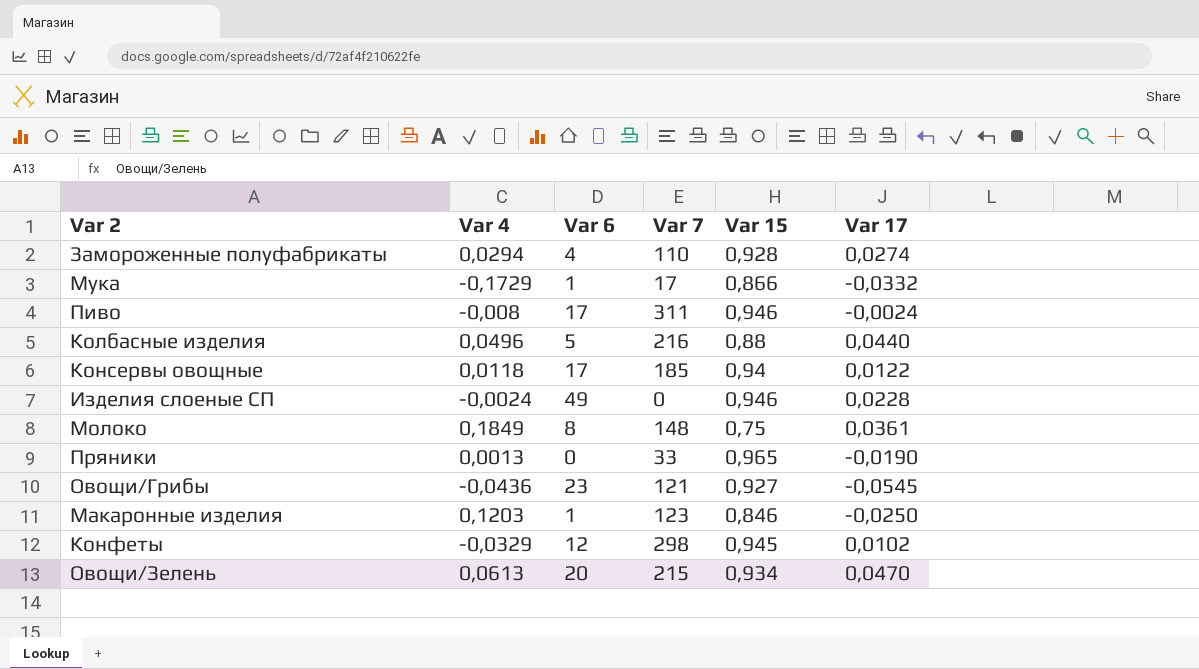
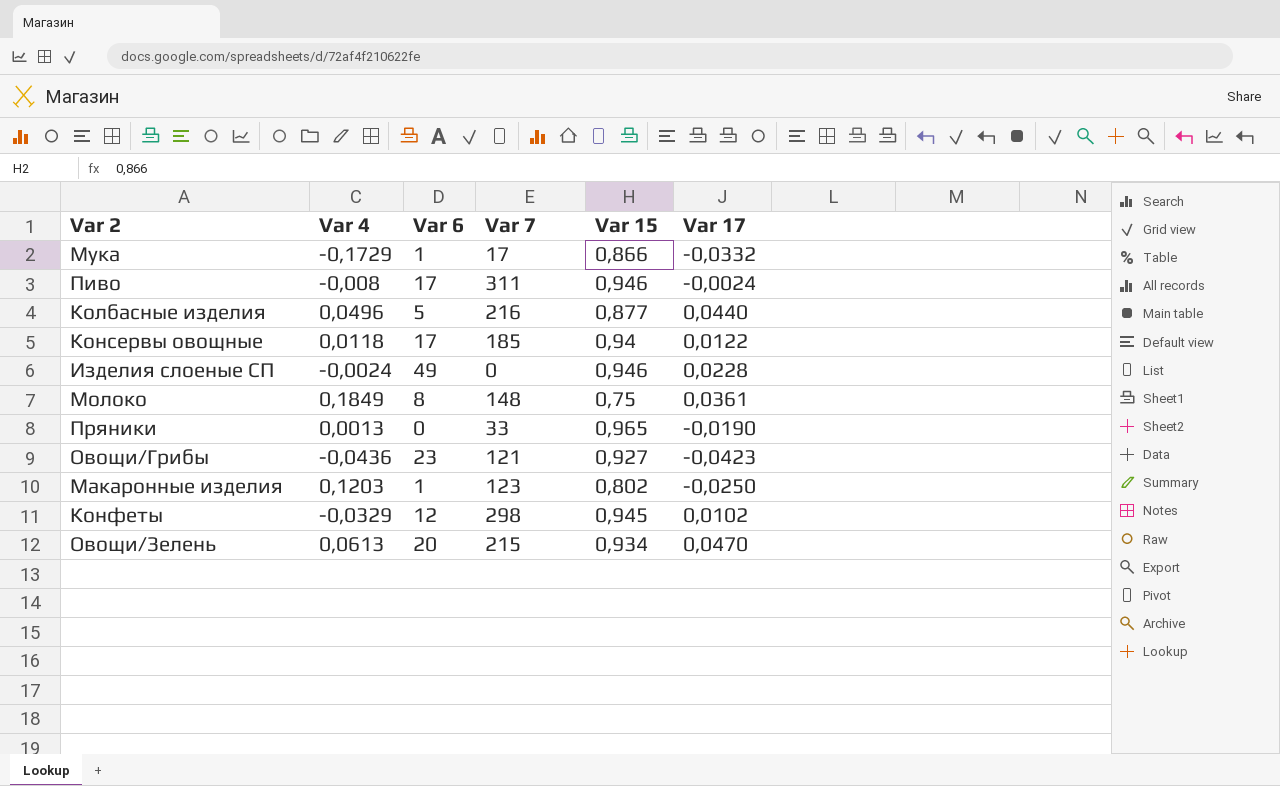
row Замороженные полуфабрикаты: 0,0294 | 4 | 110 | 0,928 | 0,0274 -> none
Колбасные изделия | Var 15: 0,88 -> 0,877
Овощи/Грибы | Var 17: -0,0545 -> -0,0423
Макаронные изделия | Var 15: 0,846 -> 0,802

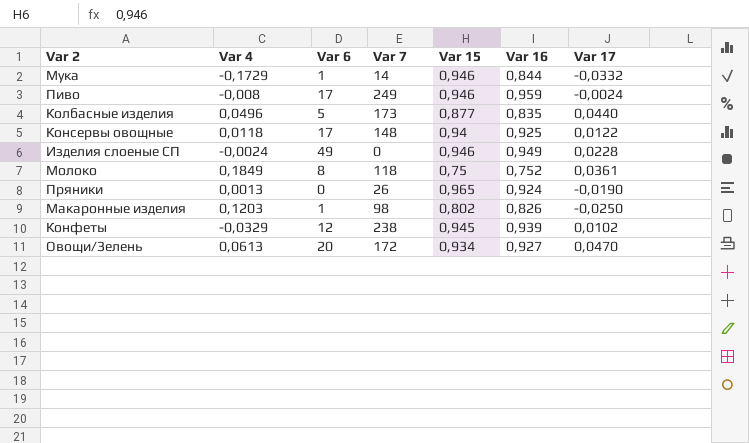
column Var 16 | position: none -> 6
row Овощи/Грибы: -0,0436 | 23 | 121 | 0,927 | -0,0423 -> none
Мука | Var 7: 17 -> 14
Мука | Var 15: 0,866 -> 0,946
Пиво | Var 7: 311 -> 249
Колбасные изделия | Var 7: 216 -> 173
Консервы овощные | Var 7: 185 -> 148
Молоко | Var 7: 148 -> 118
Пряники | Var 7: 33 -> 26
Макаронные изделия | Var 7: 123 -> 98
Конфеты | Var 7: 298 -> 238
Овощи/Зелень | Var 7: 215 -> 172

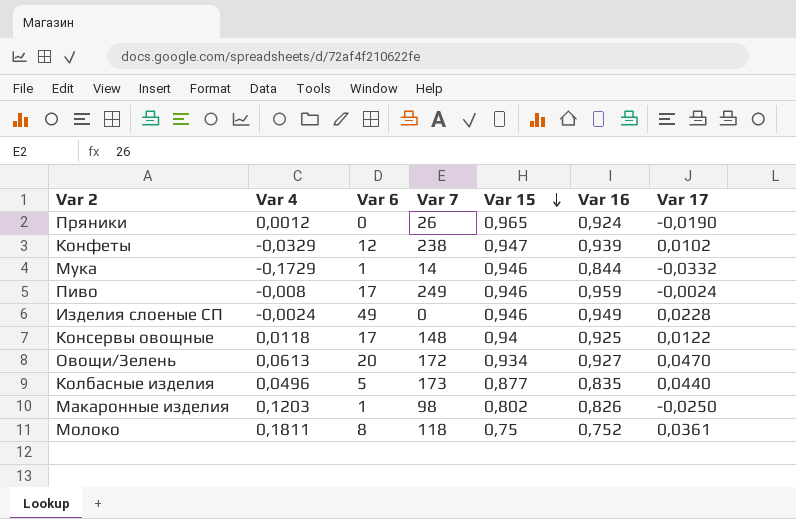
row order: none -> Var 15 descending
Пряники | Var 4: 0,0013 -> 0,0012
Конфеты | Var 15: 0,945 -> 0,947
Молоко | Var 4: 0,1849 -> 0,1811

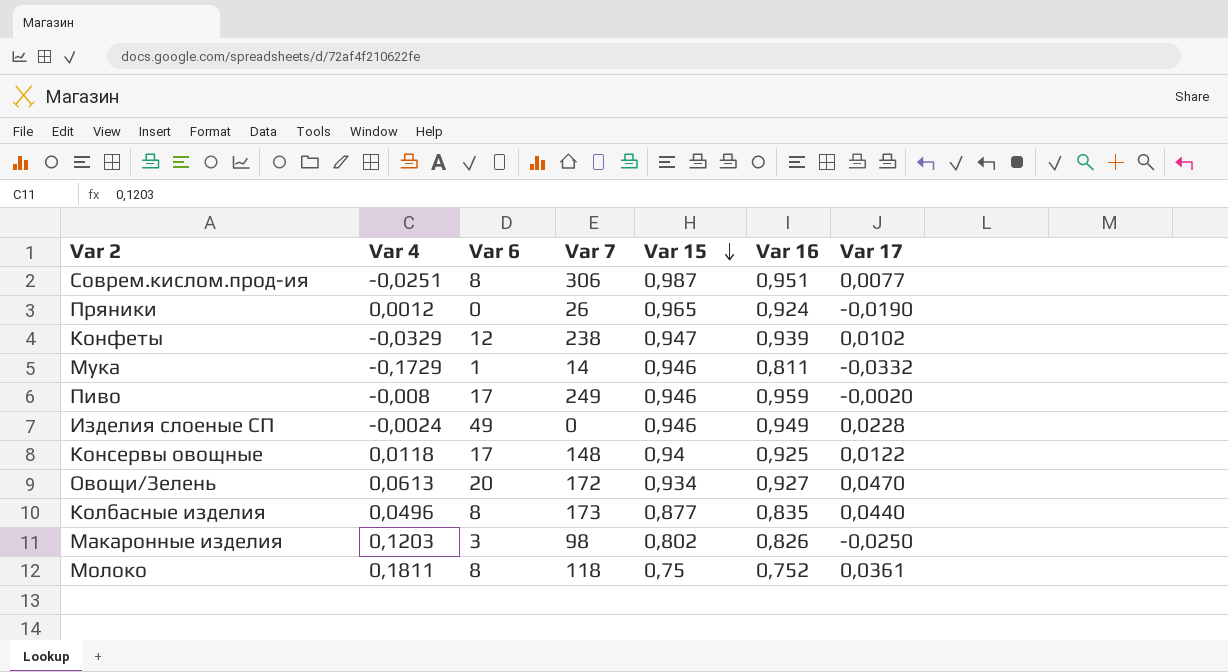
row Соврем.кислом.прод-ия: none -> -0,0251 | 8 | 306 | 0,987 | 0,951 | 0,0077
Мука | Var 16: 0,844 -> 0,811
Пиво | Var 17: -0,0024 -> -0,0020
Колбасные изделия | Var 6: 5 -> 8
Макаронные изделия | Var 6: 1 -> 3

